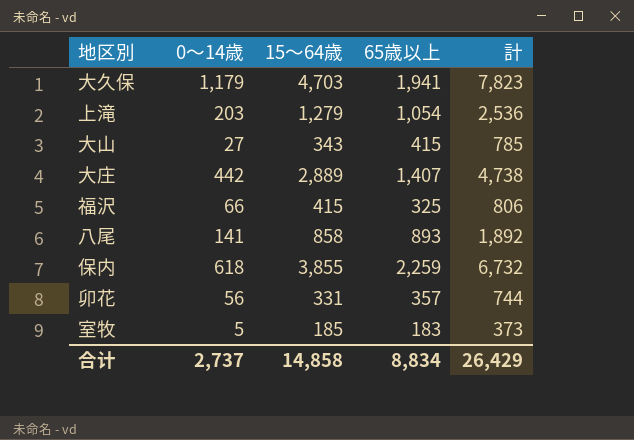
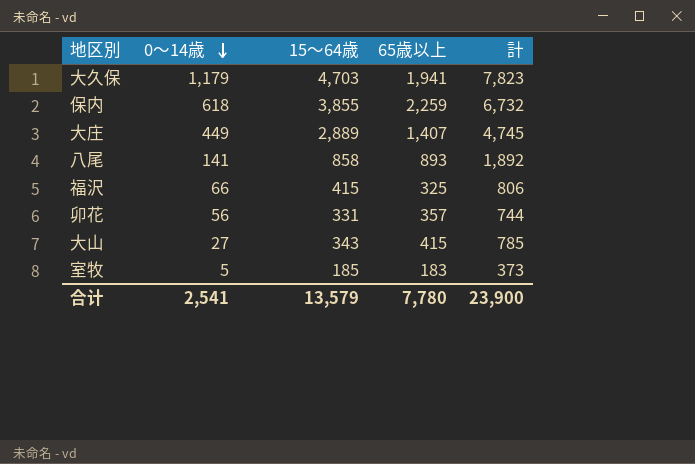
row order: none -> 0～14歳 descending
row 上滝: 203 | 1,279 | 1,054 | 2,536 -> none
大庄 | 0～14歳: 442 -> 449
大庄 | 計: 4,738 -> 4,745
合计 | 0～14歳: 2,737 -> 2,541
合计 | 15～64歳: 14,858 -> 13,579
合计 | 65歳以上: 8,834 -> 7,780
合计 | 計: 26,429 -> 23,900

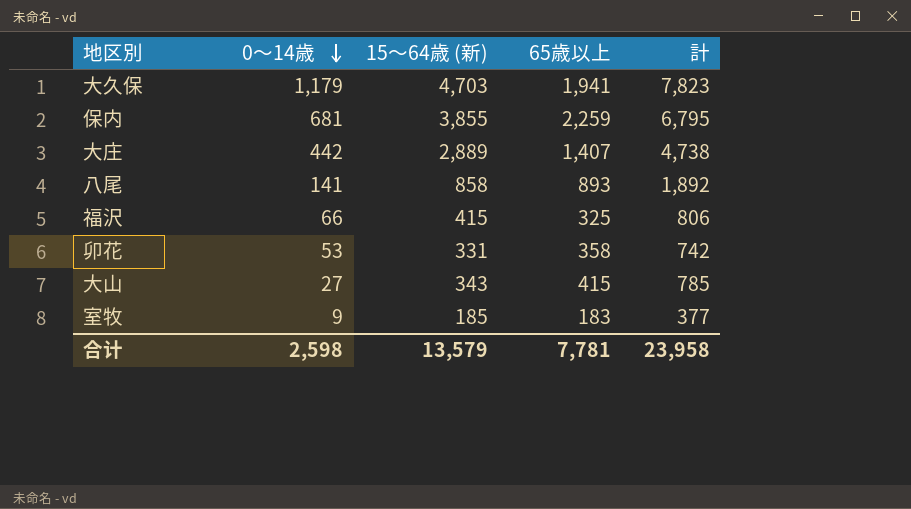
column name: 15～64歳 -> 15～64歳 (新)
保内 | 0～14歳: 618 -> 681
保内 | 計: 6,732 -> 6,795
大庄 | 0～14歳: 449 -> 442
大庄 | 計: 4,745 -> 4,738
卯花 | 0～14歳: 56 -> 53
卯花 | 65歳以上: 357 -> 358
卯花 | 計: 744 -> 742
室牧 | 0～14歳: 5 -> 9
室牧 | 計: 373 -> 377
合计 | 0～14歳: 2,541 -> 2,598
合计 | 65歳以上: 7,780 -> 7,781
合计 | 計: 23,900 -> 23,958

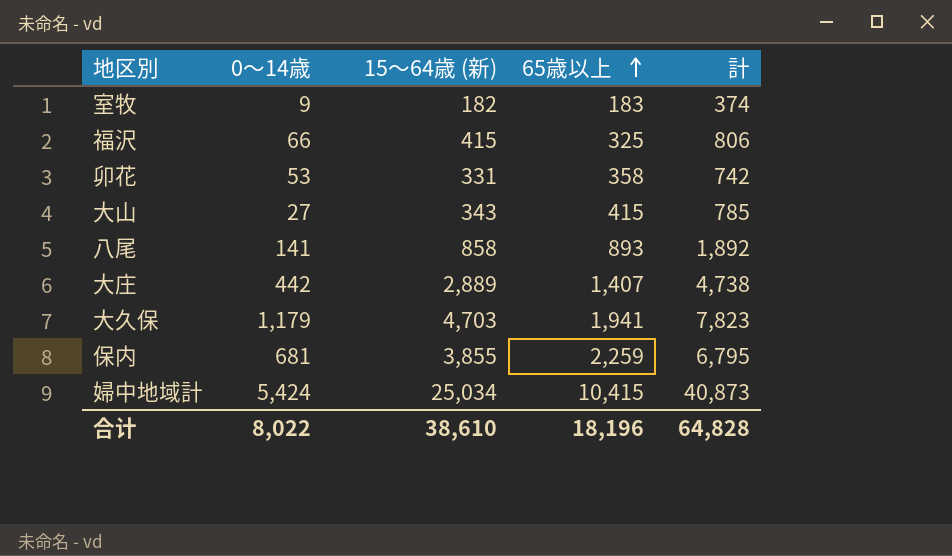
row order: 0～14歳 descending -> 65歳以上 ascending
室牧 | 15～64歳 (新): 185 -> 182
室牧 | 計: 377 -> 374
row 婦中地域計: none -> 5,424 | 25,034 | 10,415 | 40,873
合计 | 0～14歳: 2,598 -> 8,022
合计 | 15～64歳 (新): 13,579 -> 38,610
合计 | 65歳以上: 7,781 -> 18,196
合计 | 計: 23,958 -> 64,828

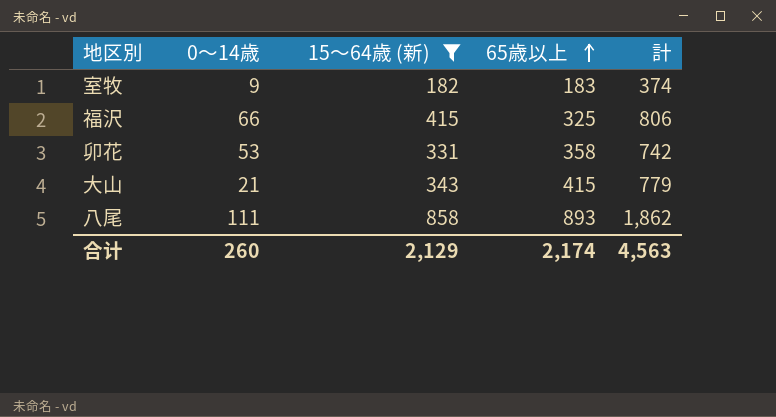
filter: none -> 15～64歳 (新) <= 858
大山 | 0～14歳: 27 -> 21
大山 | 計: 785 -> 779
八尾 | 0～14歳: 141 -> 111
八尾 | 計: 1,892 -> 1,862
合计 | 0～14歳: 8,022 -> 260
合计 | 15～64歳 (新): 38,610 -> 2,129
合计 | 65歳以上: 18,196 -> 2,174
合计 | 計: 64,828 -> 4,563

